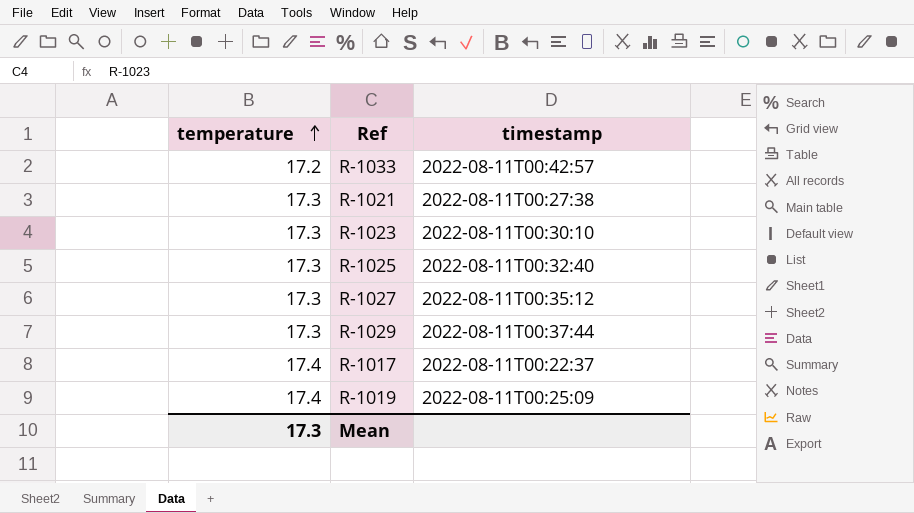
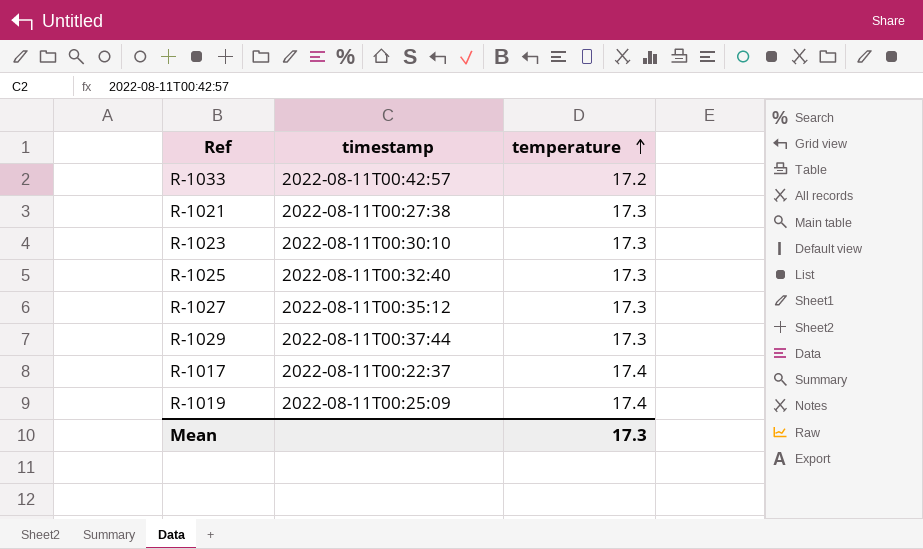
column temperature | position: 1 -> 3

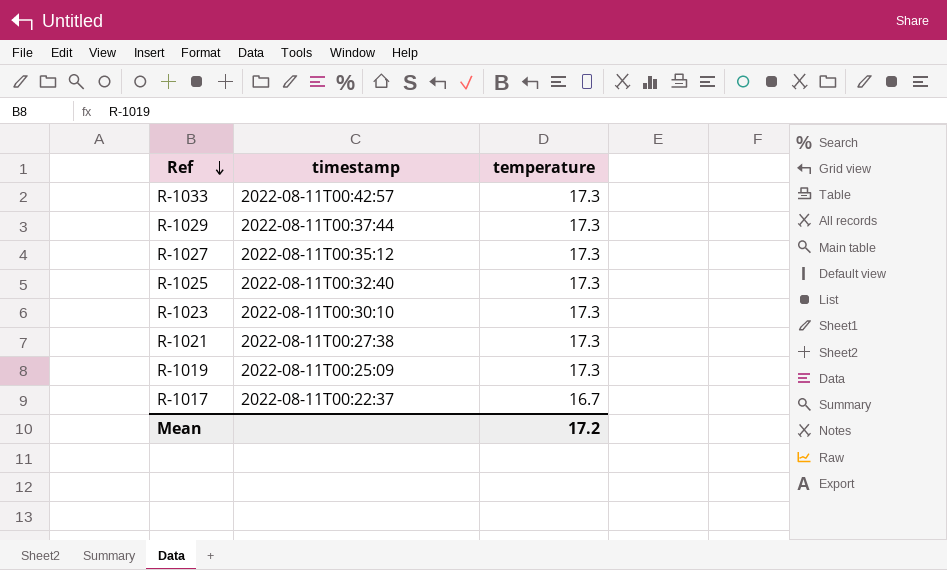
row order: temperature ascending -> Ref descending
R-1033 | temperature: 17.2 -> 17.3
R-1019 | temperature: 17.4 -> 17.3
R-1017 | temperature: 17.4 -> 16.7
Mean | temperature: 17.3 -> 17.2

